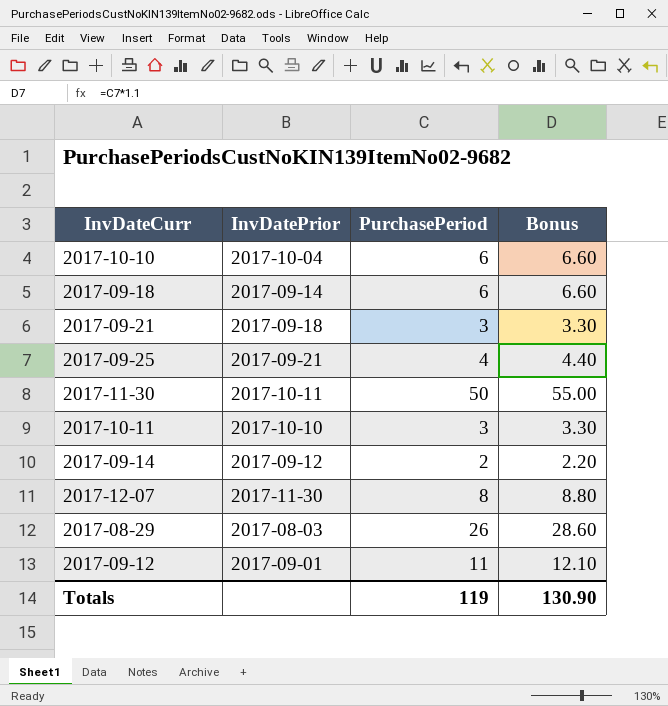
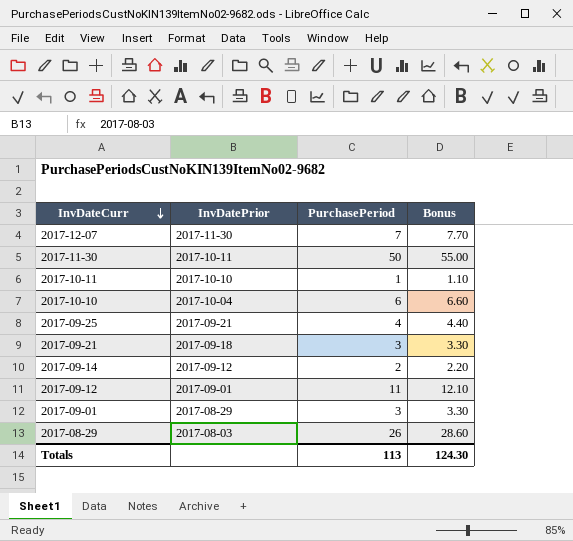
row order: none -> InvDateCurr descending
row 2017-09-18: 2017-09-14 | 6 | 6.60 -> none
2017-12-07 | PurchasePeriod: 8 -> 7
2017-12-07 | Bonus: 8.80 -> 7.70
2017-10-11 | PurchasePeriod: 3 -> 1
2017-10-11 | Bonus: 3.30 -> 1.10
row 2017-09-01: none -> 2017-08-29 | 3 | 3.30
Totals | PurchasePeriod: 119 -> 113
Totals | Bonus: 130.90 -> 124.30

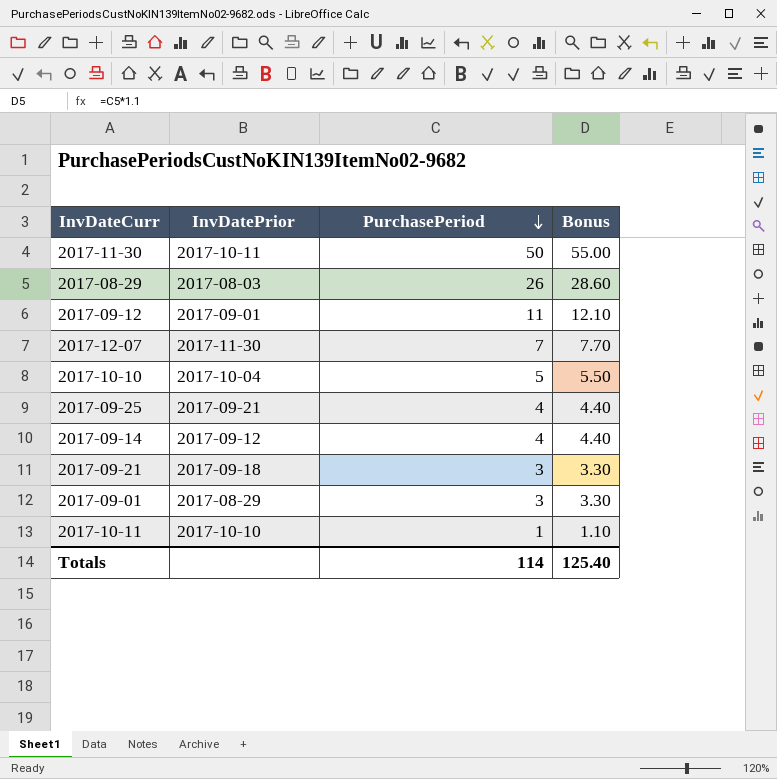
row order: InvDateCurr descending -> PurchasePeriod descending
2017-10-10 | PurchasePeriod: 6 -> 5
2017-10-10 | Bonus: 6.60 -> 5.50
2017-09-14 | PurchasePeriod: 2 -> 4
2017-09-14 | Bonus: 2.20 -> 4.40
Totals | PurchasePeriod: 113 -> 114
Totals | Bonus: 124.30 -> 125.40

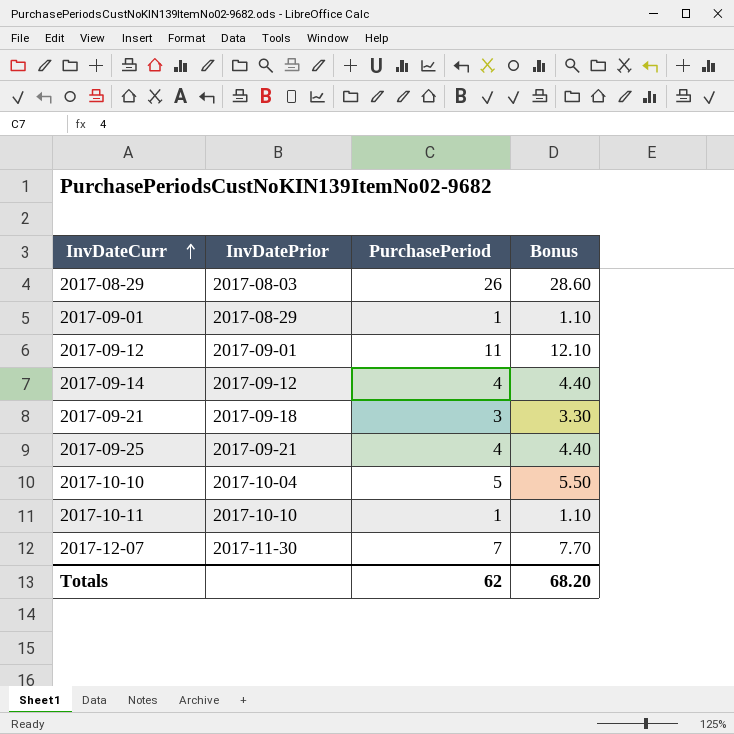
row order: PurchasePeriod descending -> InvDateCurr ascending
row 2017-11-30: 2017-10-11 | 50 | 55.00 -> none
2017-09-01 | PurchasePeriod: 3 -> 1
2017-09-01 | Bonus: 3.30 -> 1.10
Totals | PurchasePeriod: 114 -> 62
Totals | Bonus: 125.40 -> 68.20

